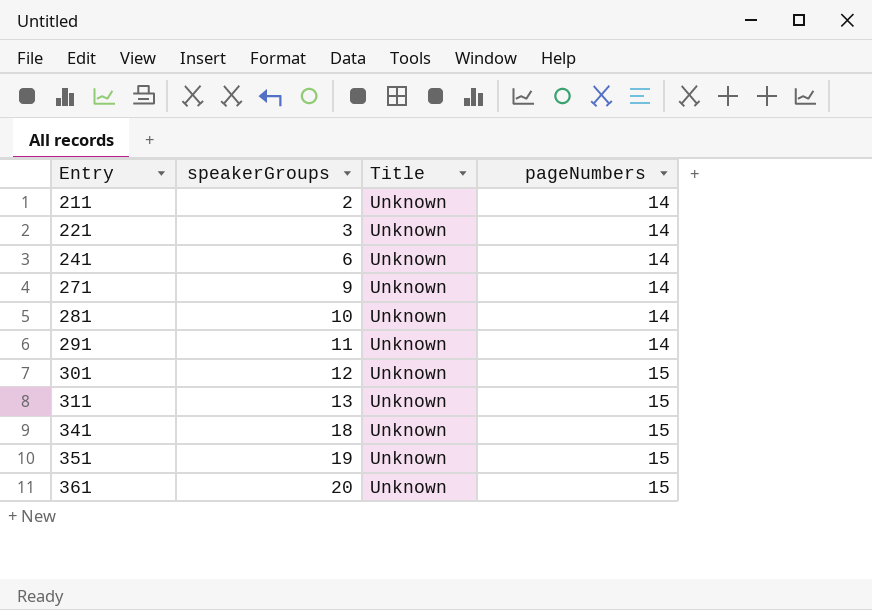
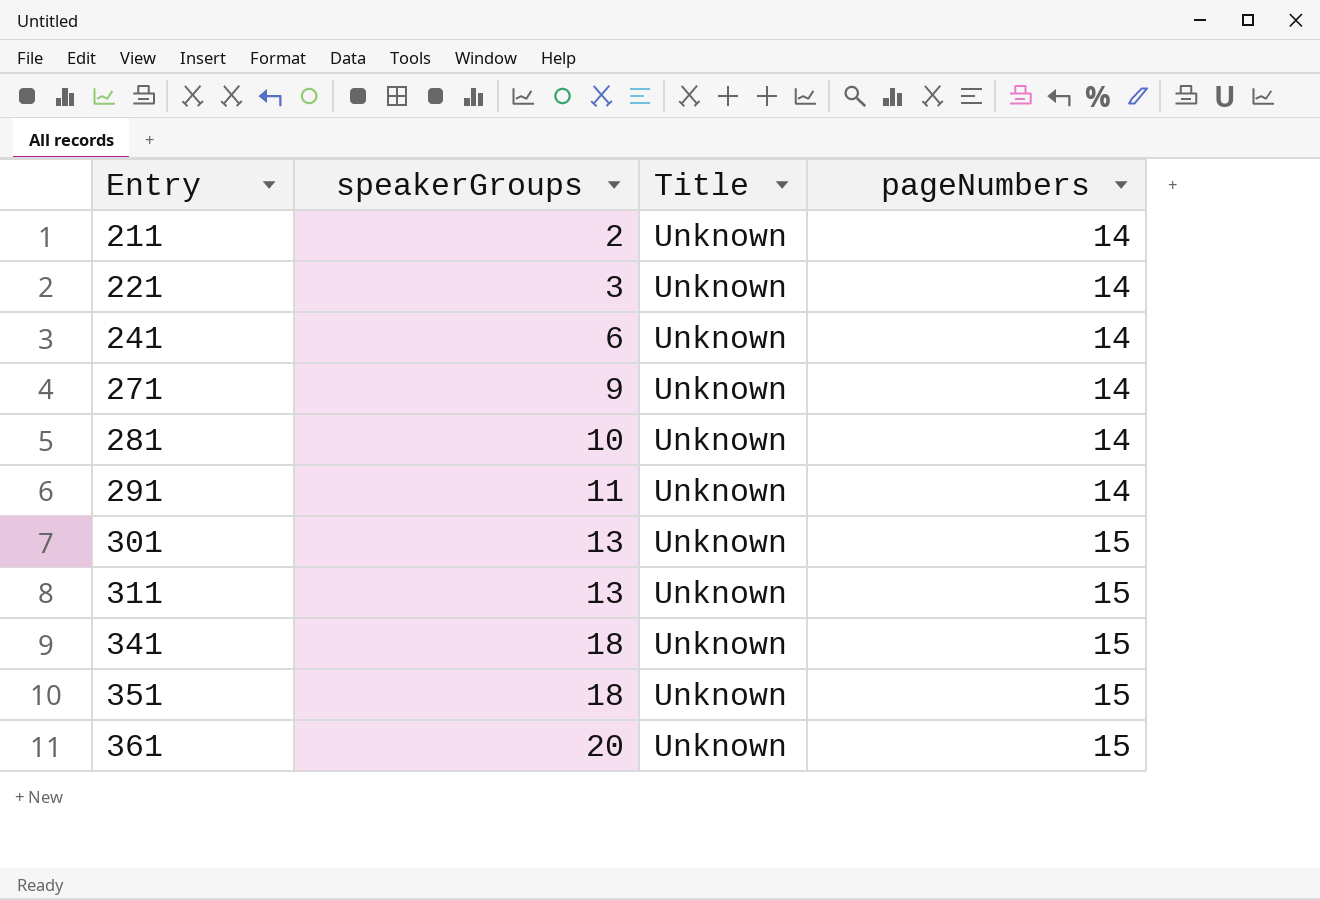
301 | speakerGroups: 12 -> 13
351 | speakerGroups: 19 -> 18

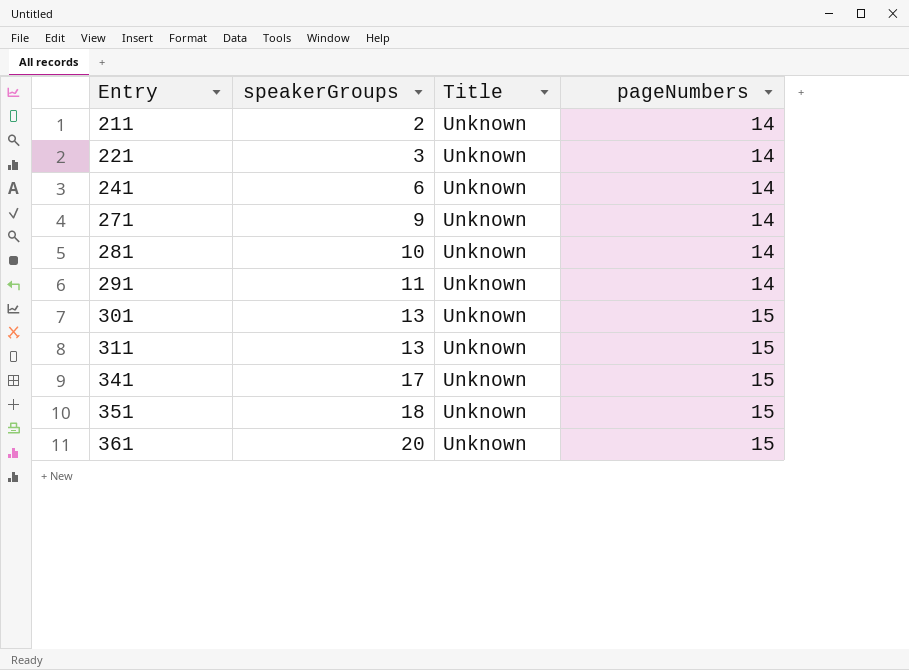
341 | speakerGroups: 18 -> 17

